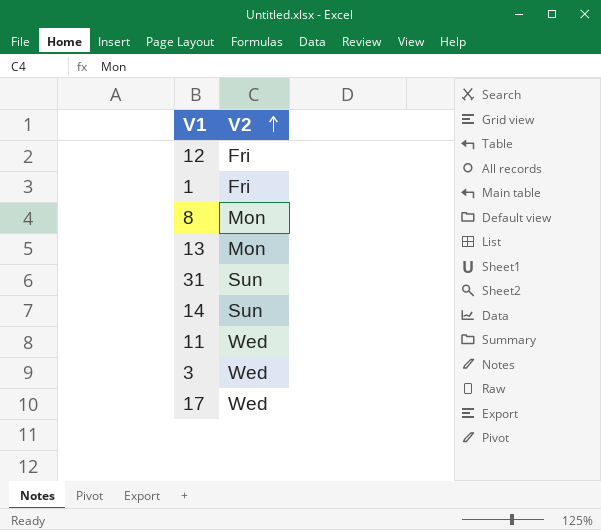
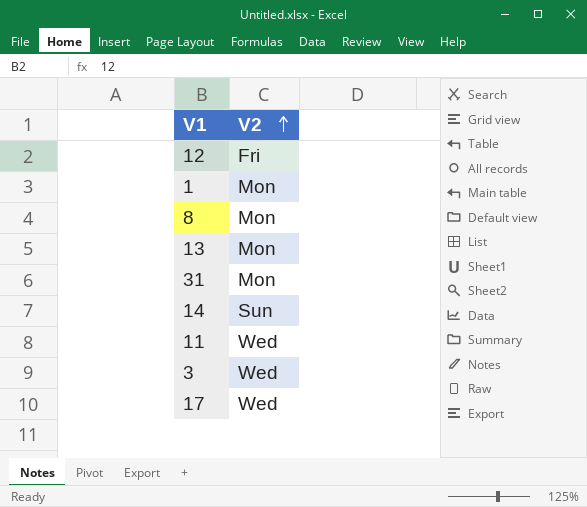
1 | V2: Fri -> Mon
31 | V2: Sun -> Mon

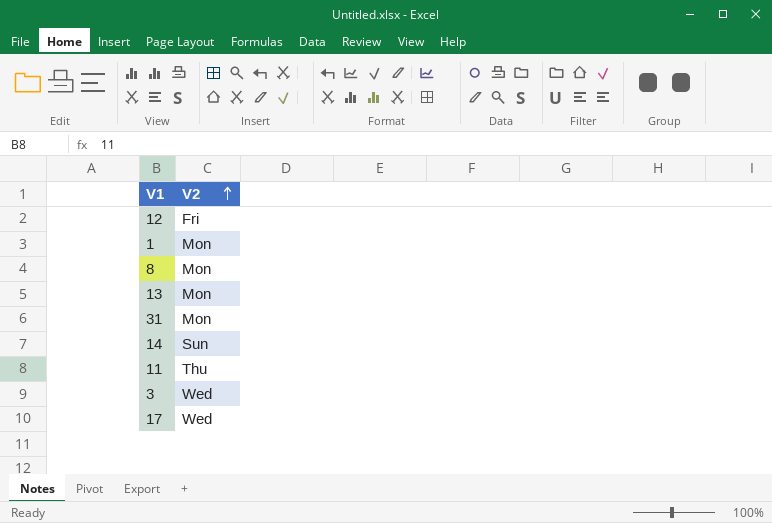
11 | V2: Wed -> Thu

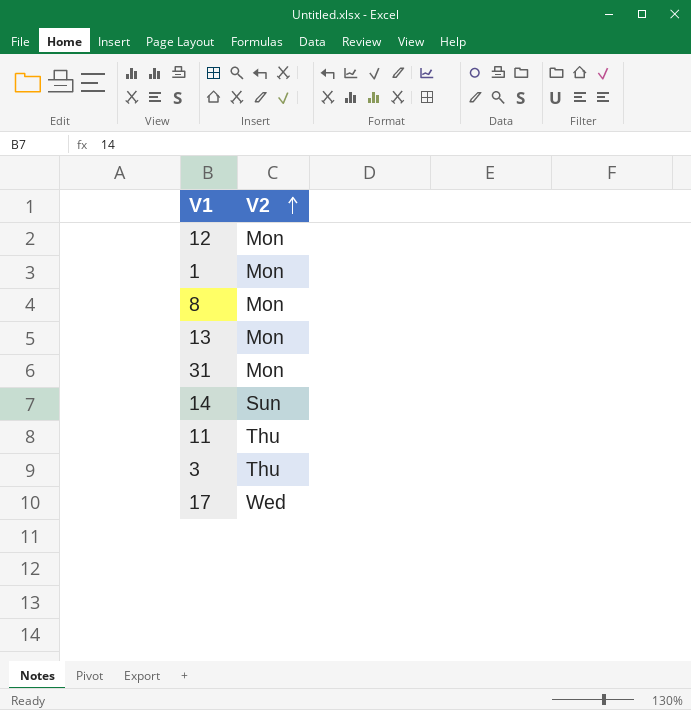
12 | V2: Fri -> Mon
3 | V2: Wed -> Thu

